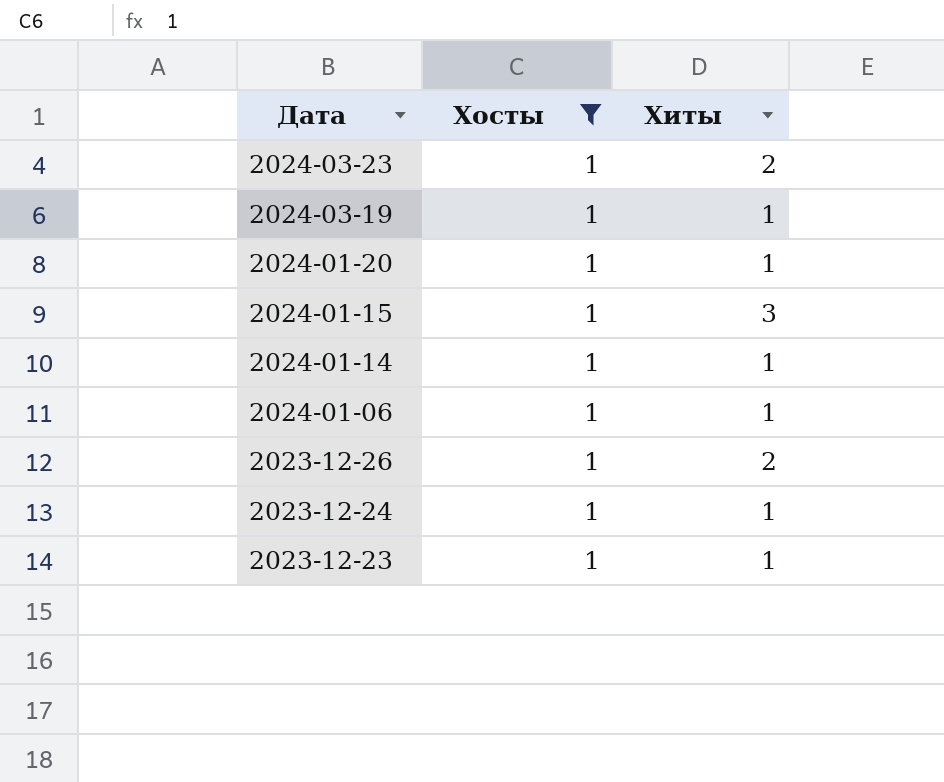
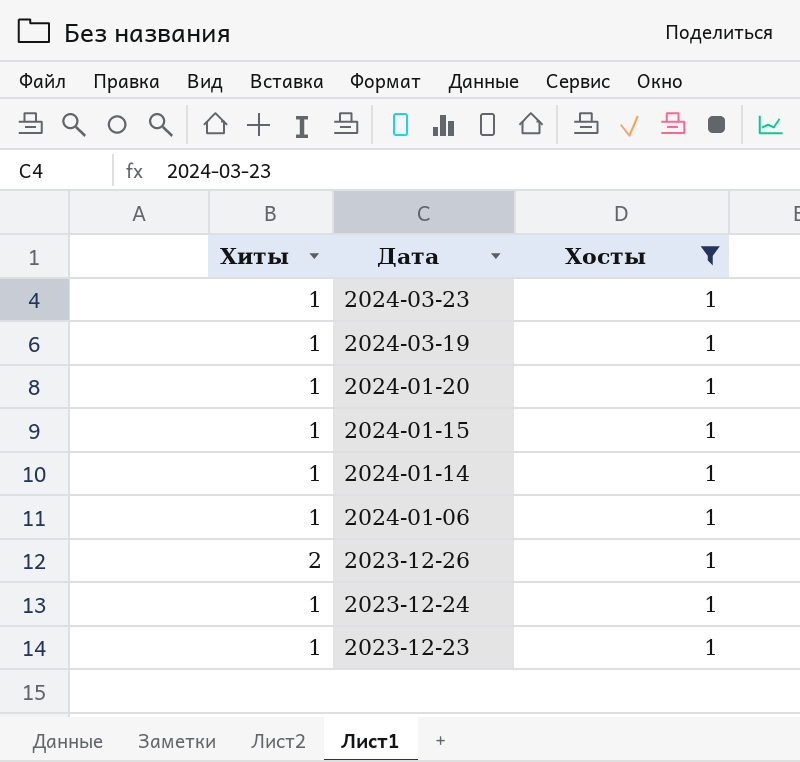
column Хиты | position: 3 -> 1
2024-03-23 | Хиты: 2 -> 1
2024-01-15 | Хиты: 3 -> 1

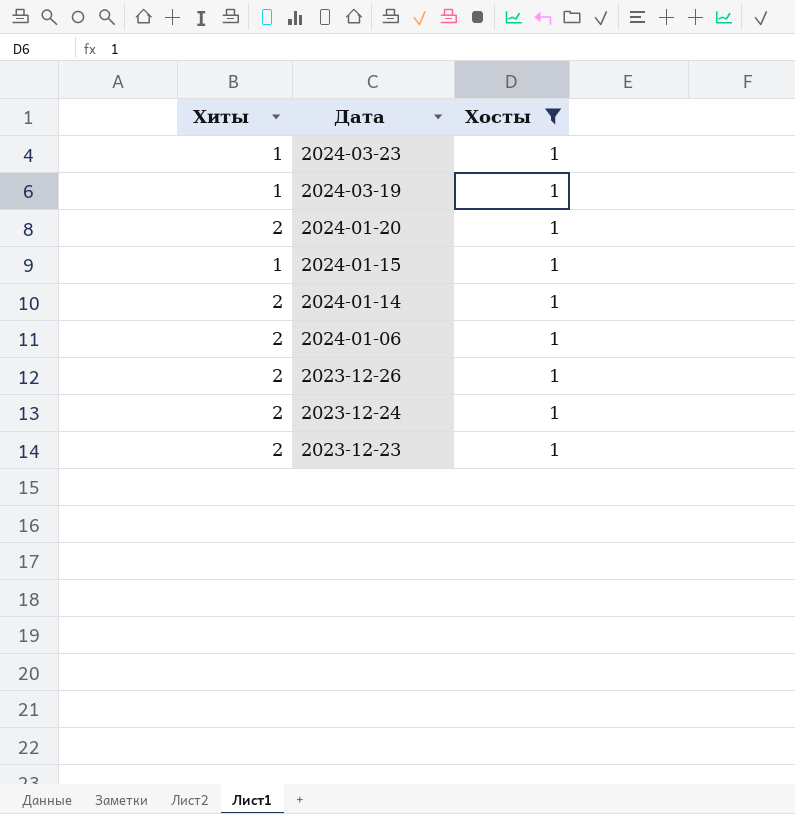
2024-01-20 | Хиты: 1 -> 2
2024-01-14 | Хиты: 1 -> 2
2024-01-06 | Хиты: 1 -> 2
2023-12-24 | Хиты: 1 -> 2
2023-12-23 | Хиты: 1 -> 2

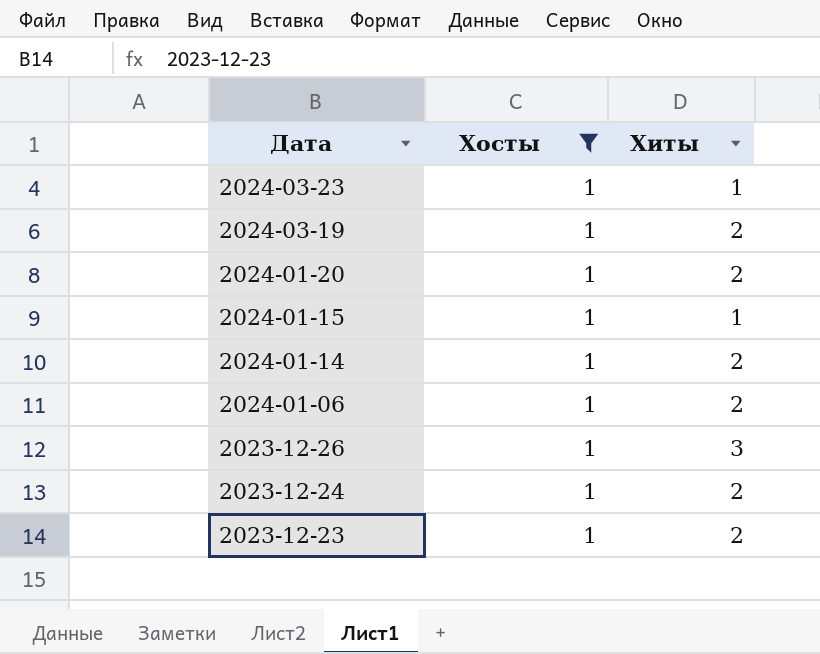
column Хиты | position: 1 -> 3
2024-03-19 | Хиты: 1 -> 2
2023-12-26 | Хиты: 2 -> 3

